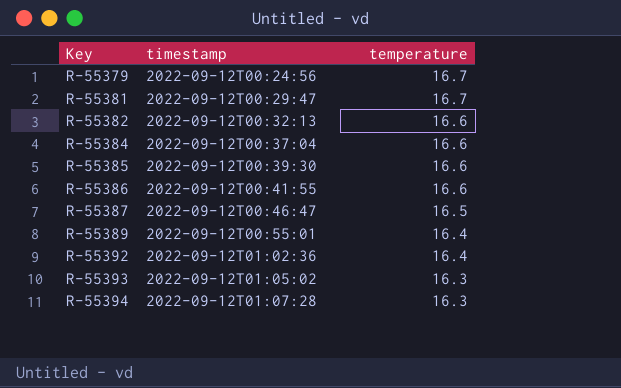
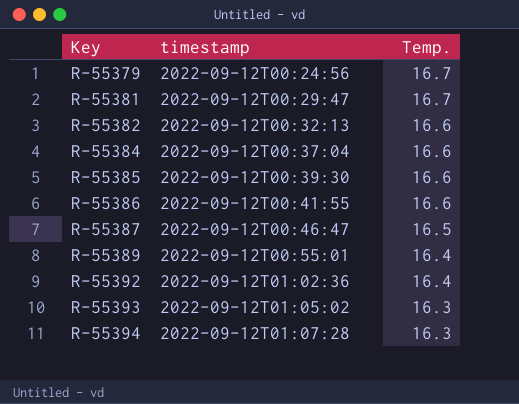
column name: temperature -> Temp.

